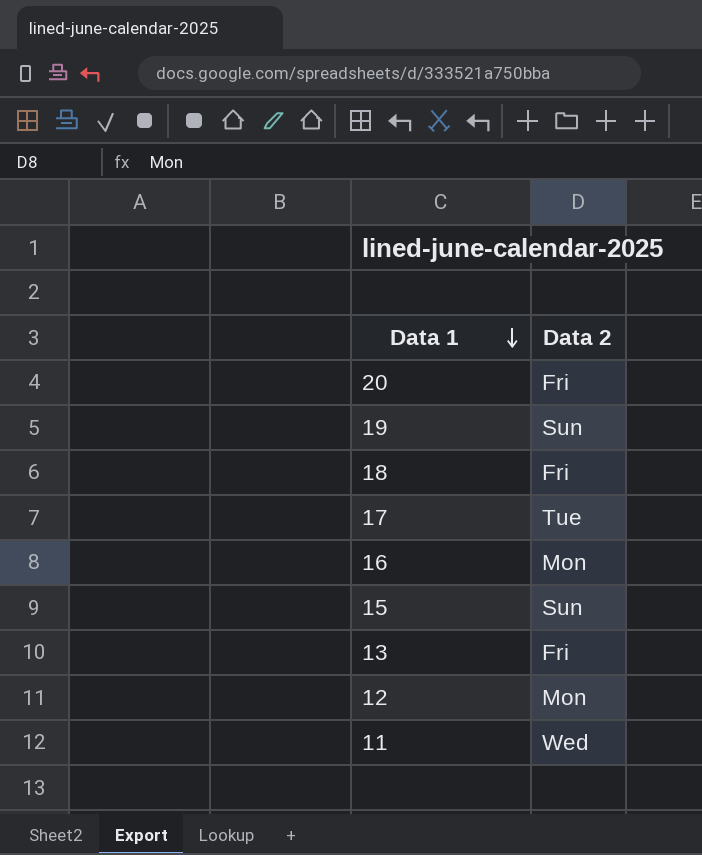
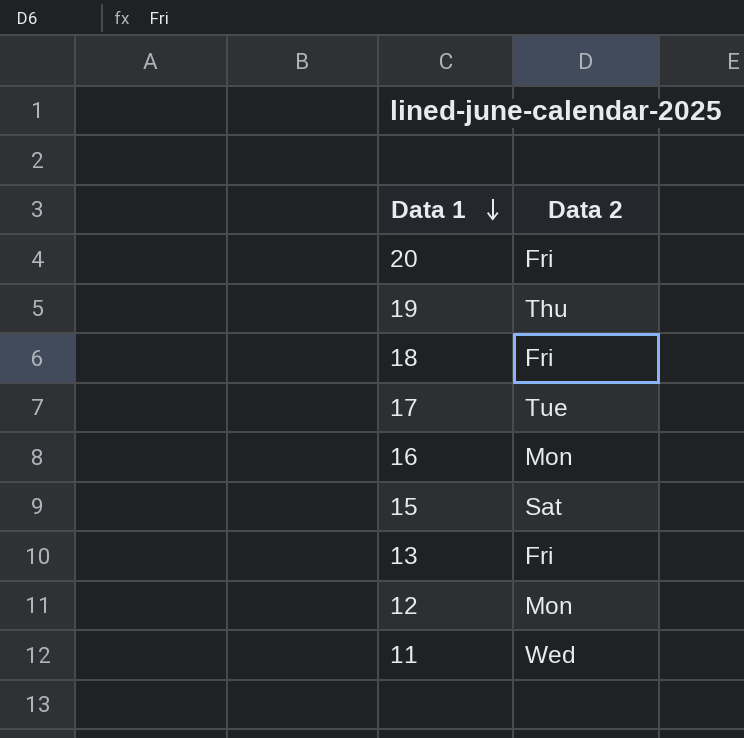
19 | Data 2: Sun -> Thu
15 | Data 2: Sun -> Sat

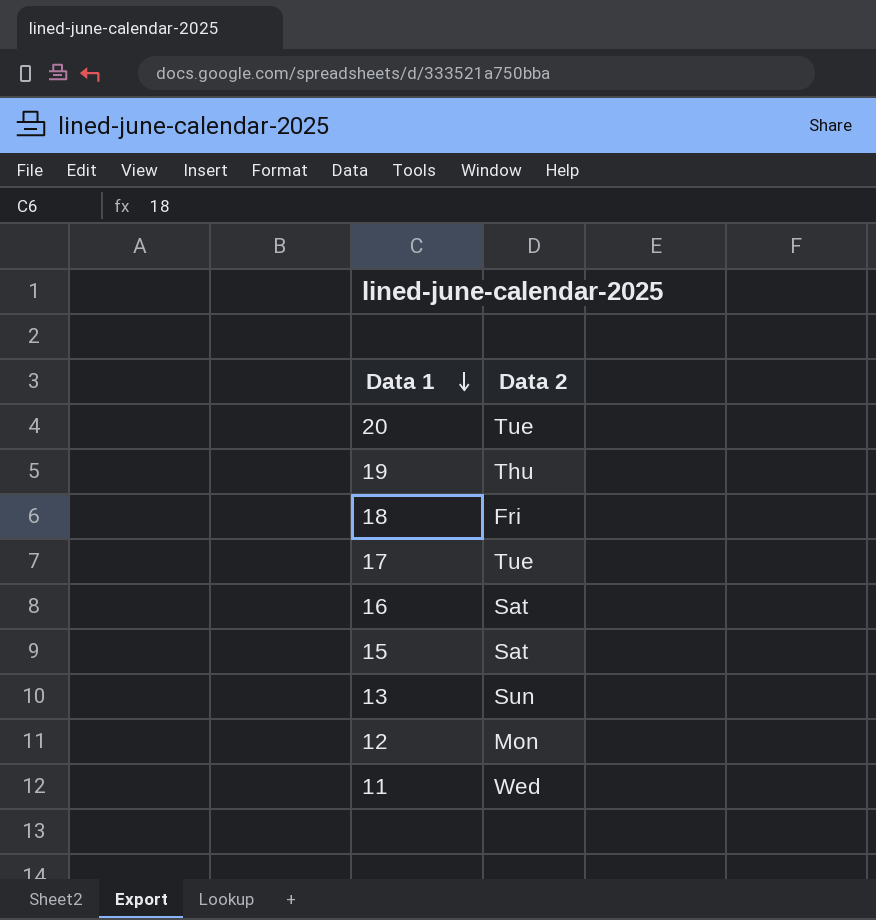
20 | Data 2: Fri -> Tue
16 | Data 2: Mon -> Sat
13 | Data 2: Fri -> Sun

